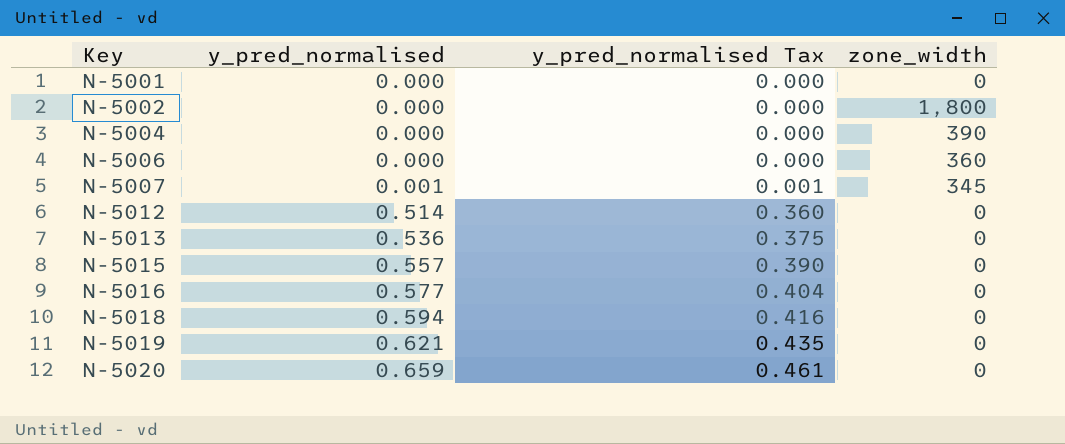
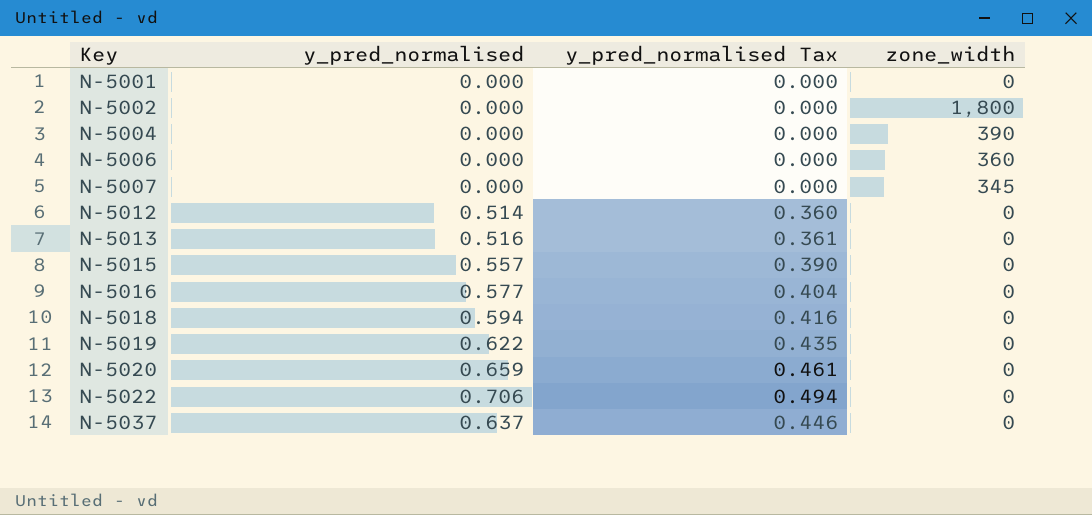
N-5007 | y_pred_normalised: 0.001 -> 0.000
N-5007 | y_pred_normalised Tax: 0.001 -> 0.000
N-5013 | y_pred_normalised: 0.536 -> 0.516
N-5013 | y_pred_normalised Tax: 0.375 -> 0.361
N-5019 | y_pred_normalised: 0.621 -> 0.622
row N-5022: none -> 0.706 | 0.494 | 0
row N-5037: none -> 0.637 | 0.446 | 0

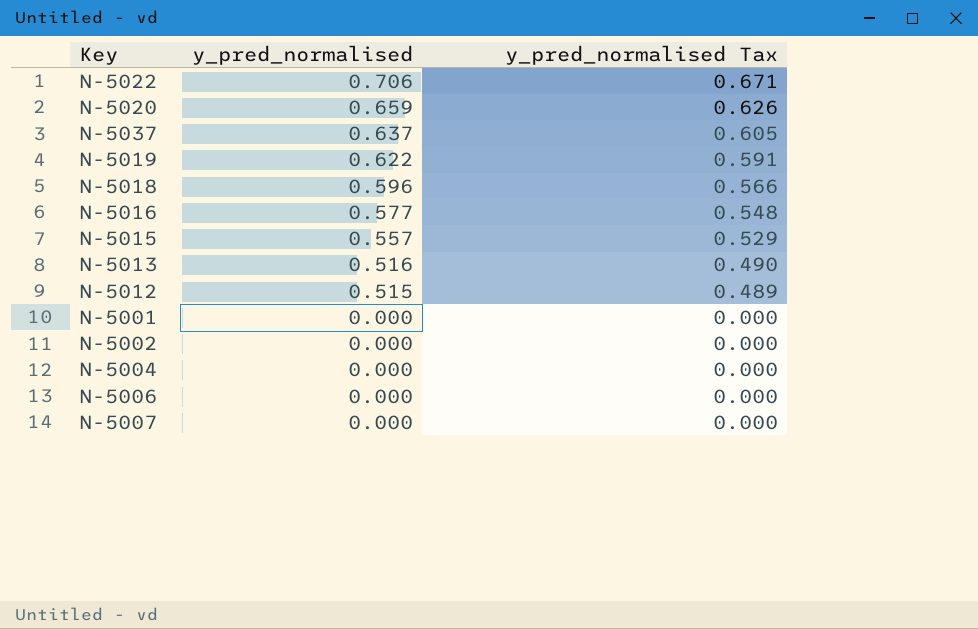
row order: Key ascending -> y_pred_normalised descending
column zone_width | position: 4 -> none
column y_pred_normalised Tax | formula: [y_pred_normalised] * 0.7 -> [y_pred_normalised] * 0.95
N-5018 | y_pred_normalised: 0.594 -> 0.596
N-5012 | y_pred_normalised: 0.514 -> 0.515

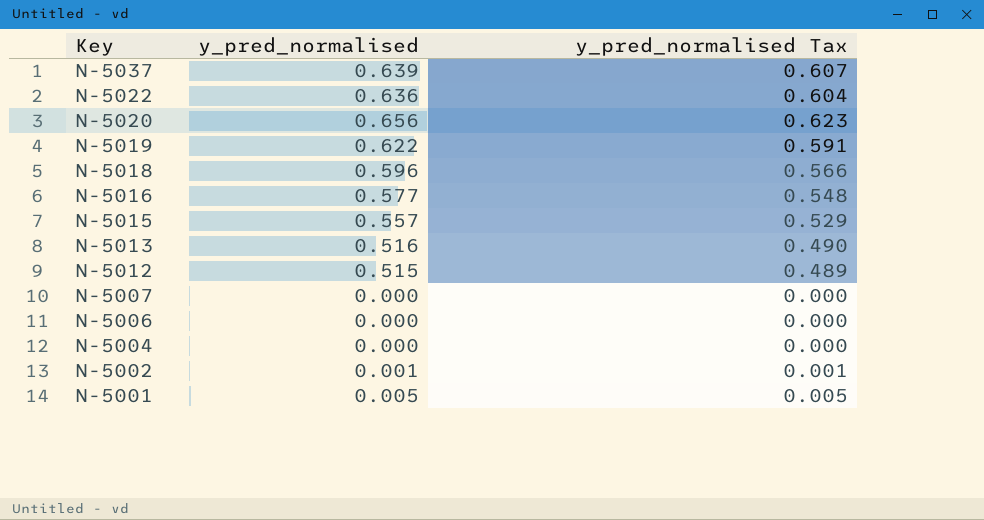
row order: y_pred_normalised descending -> Key descending
N-5037 | y_pred_normalised: 0.637 -> 0.639
N-5037 | y_pred_normalised Tax: 0.605 -> 0.607
N-5022 | y_pred_normalised: 0.706 -> 0.636
N-5022 | y_pred_normalised Tax: 0.671 -> 0.604
N-5020 | y_pred_normalised: 0.659 -> 0.656
N-5020 | y_pred_normalised Tax: 0.626 -> 0.623
N-5002 | y_pred_normalised: 0.000 -> 0.001
N-5002 | y_pred_normalised Tax: 0.000 -> 0.001
N-5001 | y_pred_normalised: 0.000 -> 0.005
N-5001 | y_pred_normalised Tax: 0.000 -> 0.005

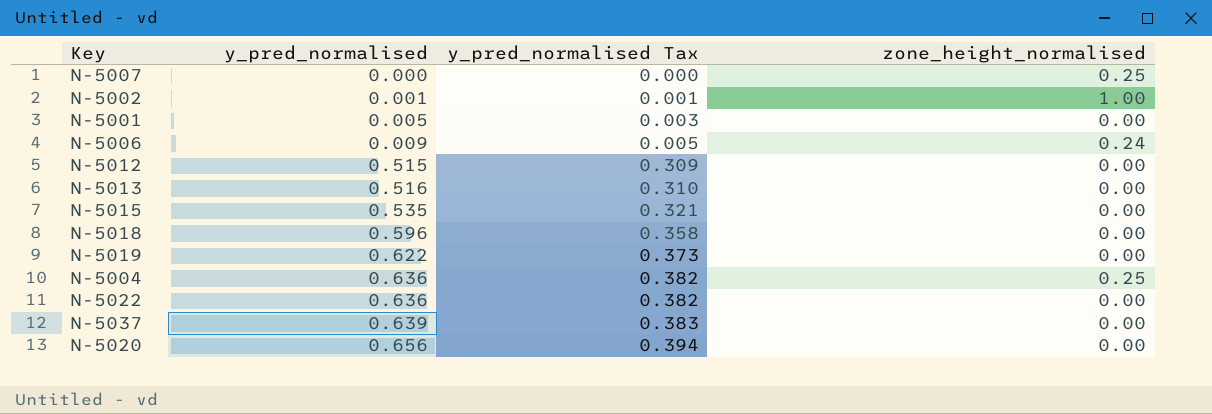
row order: Key descending -> y_pred_normalised ascending
column y_pred_normalised Tax | formula: [y_pred_normalised] * 0.95 -> [y_pred_normalised] * 0.6
column zone_height_normalised | position: none -> 4
row N-5016: 0.577 | 0.548 -> none
N-5006 | y_pred_normalised: 0.000 -> 0.009
N-5015 | y_pred_normalised: 0.557 -> 0.535
N-5004 | y_pred_normalised: 0.000 -> 0.636

